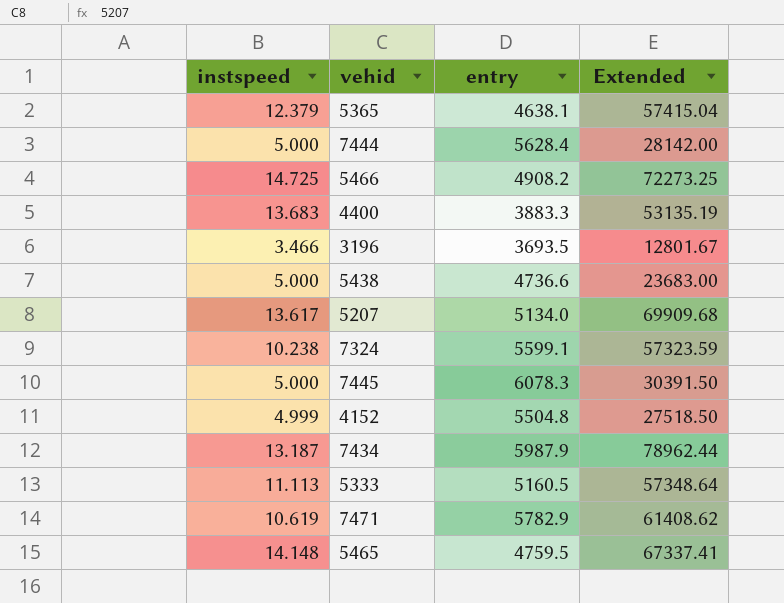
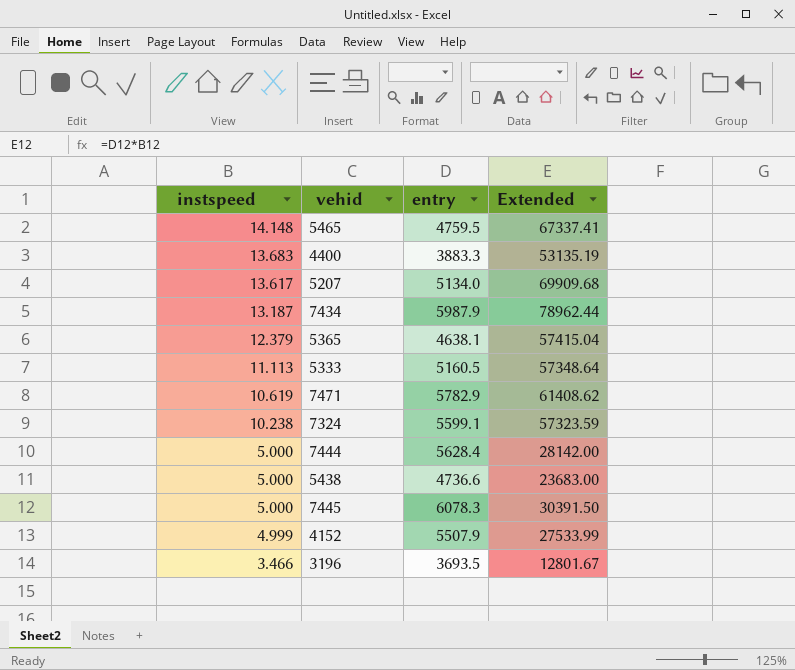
row order: none -> instspeed descending
row 5466: 14.725 | 4908.2 | 72273.25 -> none
4152 | entry: 5504.8 -> 5507.9
4152 | Extended: 27518.50 -> 27533.99

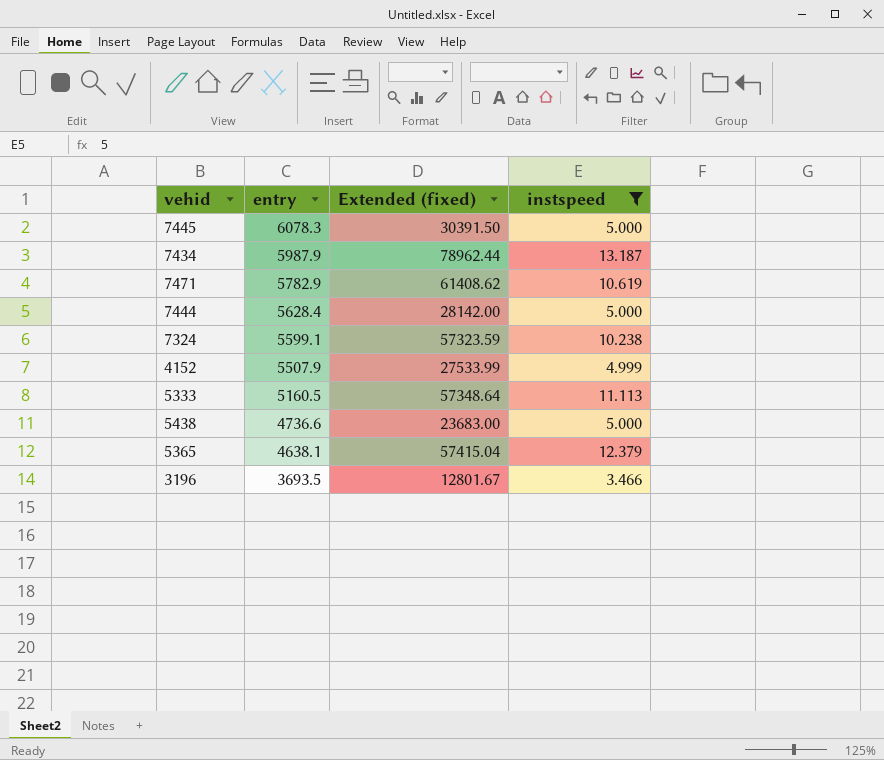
filter: none -> instspeed <= 13.187
row order: instspeed descending -> entry descending
column name: Extended -> Extended (fixed)
column instspeed | position: 1 -> 4

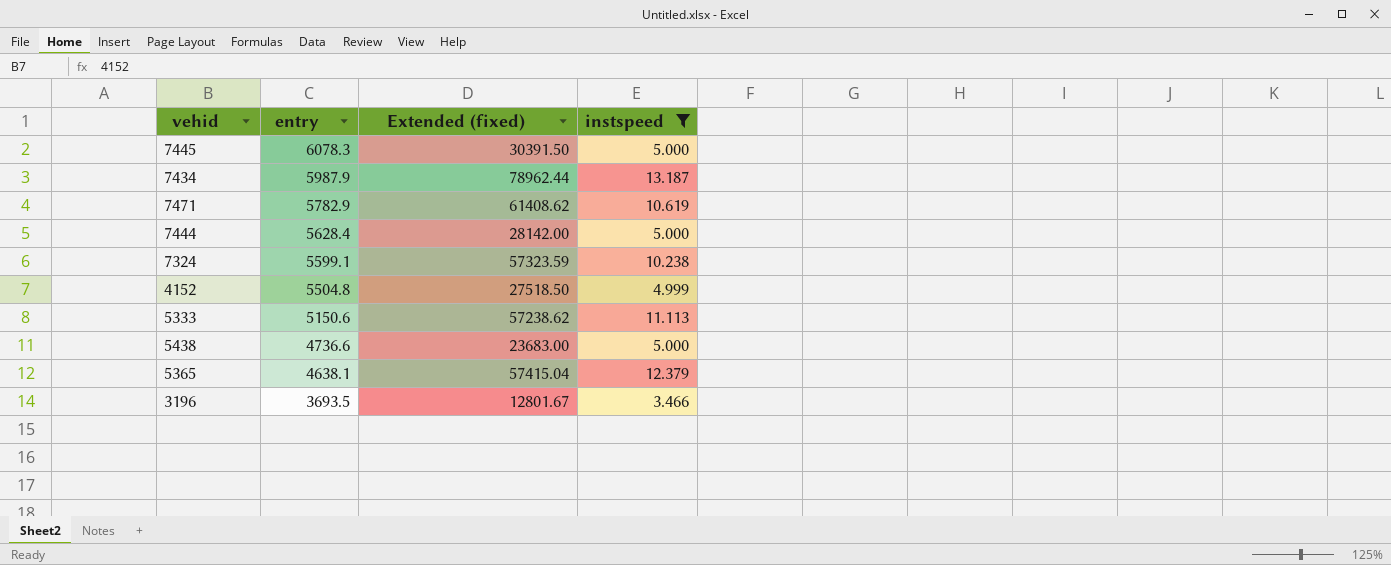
4152 | entry: 5507.9 -> 5504.8
4152 | Extended (fixed): 27533.99 -> 27518.50
5333 | entry: 5160.5 -> 5150.6
5333 | Extended (fixed): 57348.64 -> 57238.62

